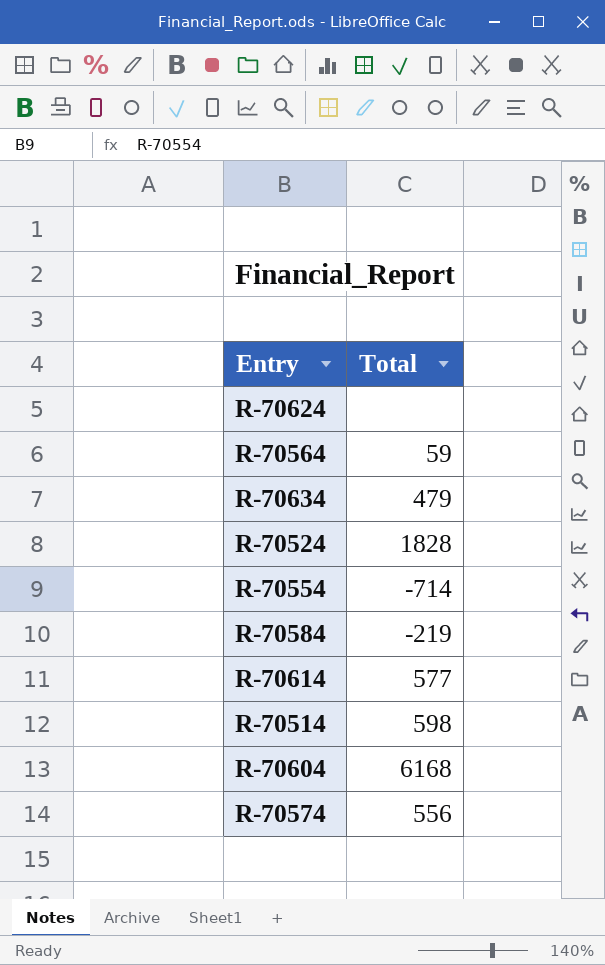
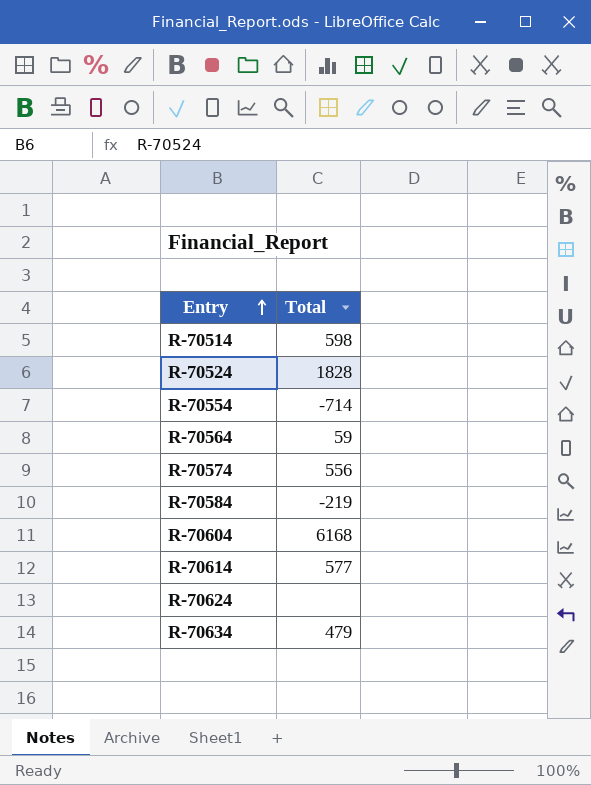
row order: none -> Entry ascending

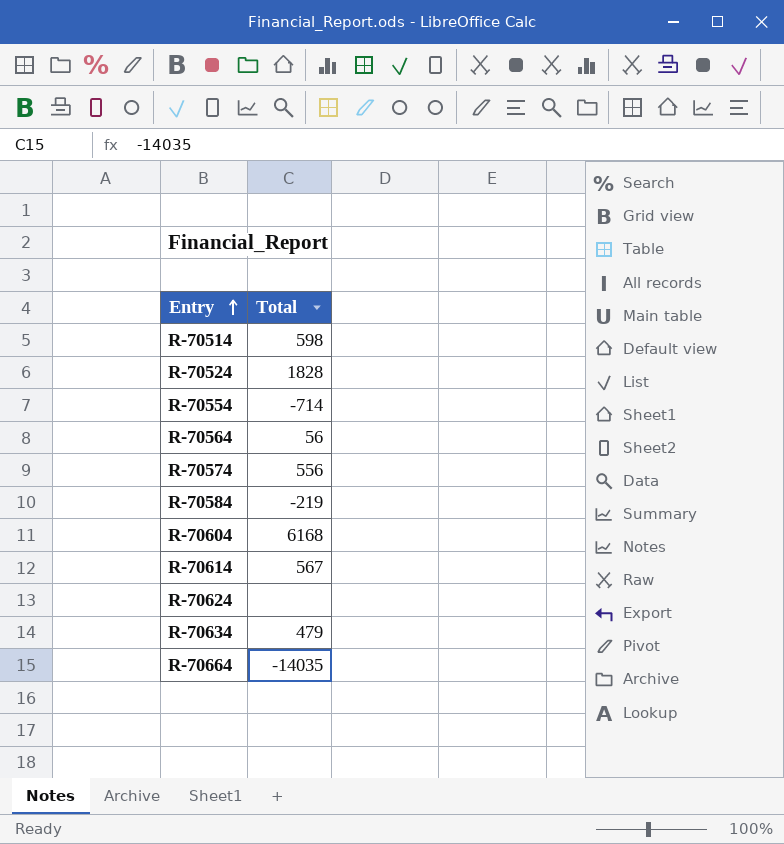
R-70564 | Total: 59 -> 56
R-70614 | Total: 577 -> 567
row R-70664: none -> -14035

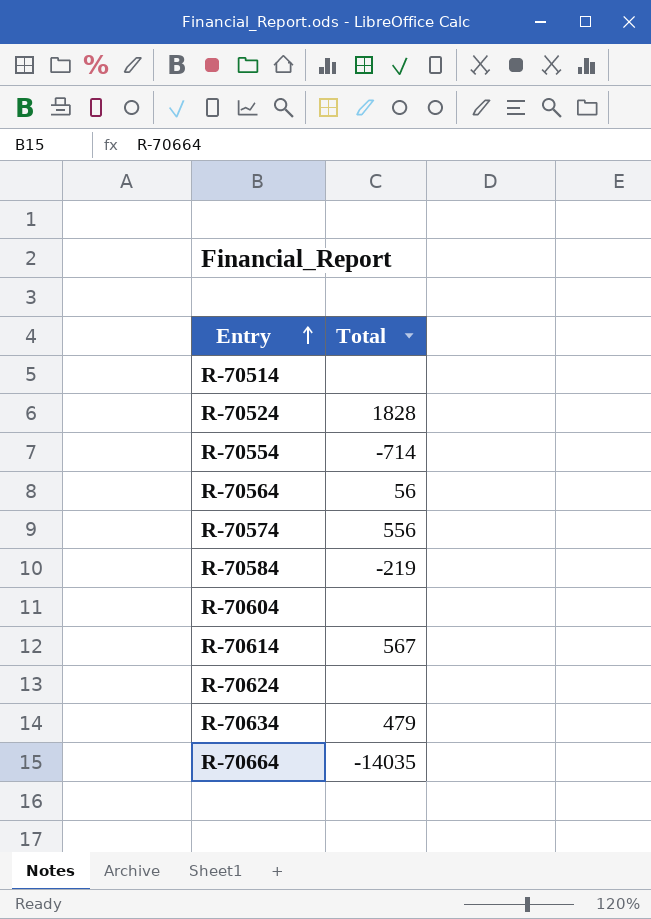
R-70514 | Total: 598 -> none
R-70604 | Total: 6168 -> none

